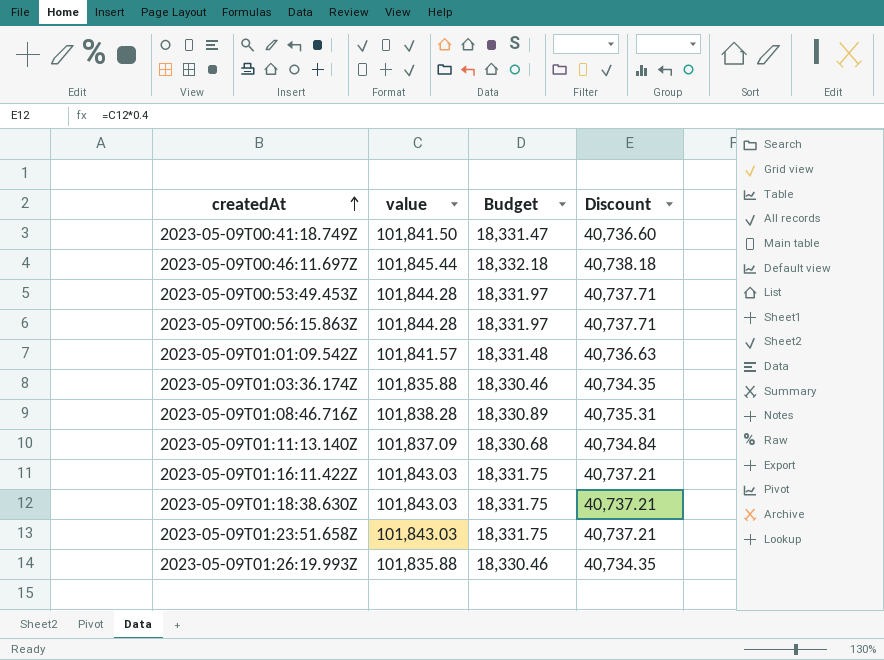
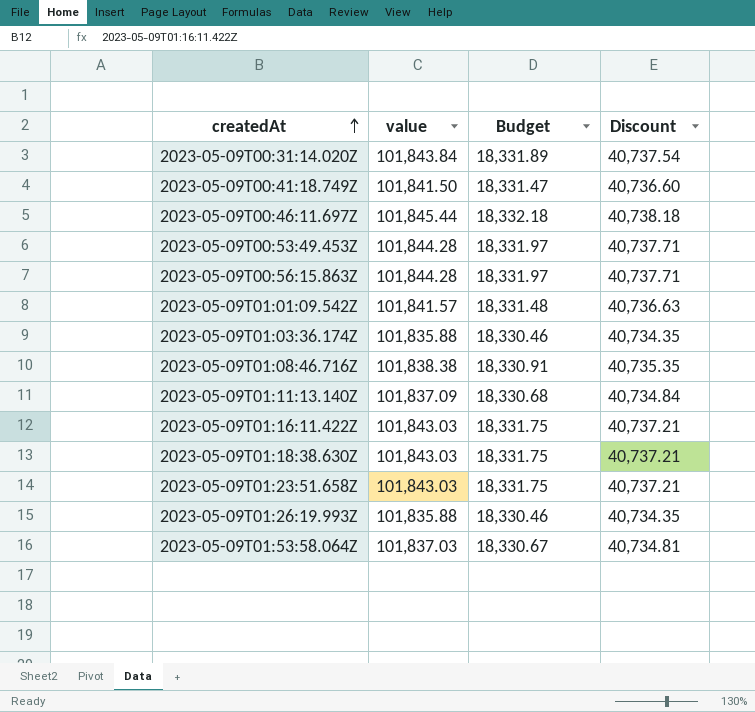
row 2023-05-09T00:31:14.020Z: none -> 101,843.84 | 18,331.89 | 40,737.54
2023-05-09T01:08:46.716Z | value: 101,838.28 -> 101,838.38
2023-05-09T01:08:46.716Z | Budget: 18,330.89 -> 18,330.91
2023-05-09T01:08:46.716Z | Discount: 40,735.31 -> 40,735.35
row 2023-05-09T01:53:58.064Z: none -> 101,837.03 | 18,330.67 | 40,734.81

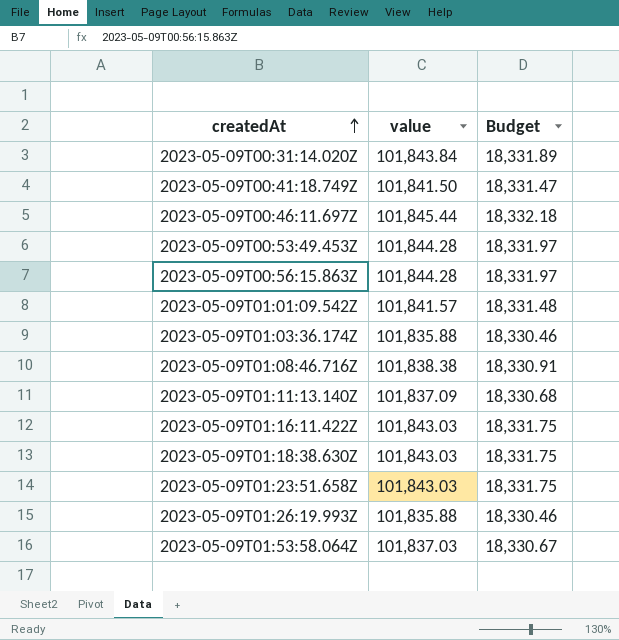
column Discount | formula: [value] * 0.4 -> none

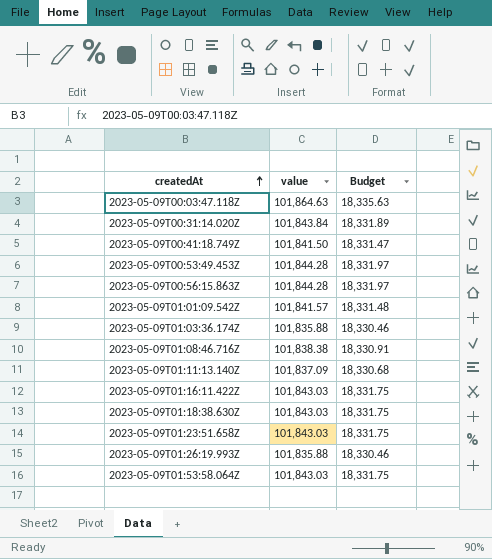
row 2023-05-09T00:46:11.697Z: 101,845.44 | 18,332.18 -> none
row 2023-05-09T00:03:47.118Z: none -> 101,864.63 | 18,335.63
2023-05-09T01:53:58.064Z | value: 101,837.03 -> 101,843.03
2023-05-09T01:53:58.064Z | Budget: 18,330.67 -> 18,331.75

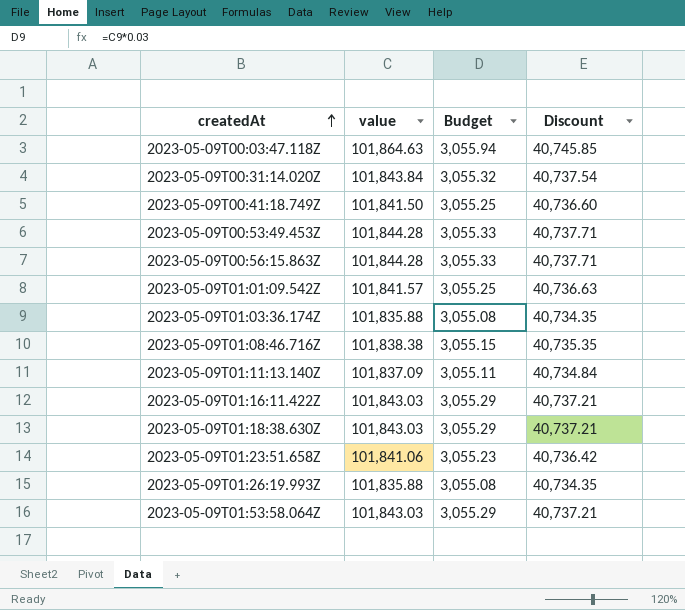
column Budget | formula: [value] * 0.18 -> [value] * 0.03
column Discount | formula: none -> [value] * 0.4
2023-05-09T01:23:51.658Z | value: 101,843.03 -> 101,841.06

